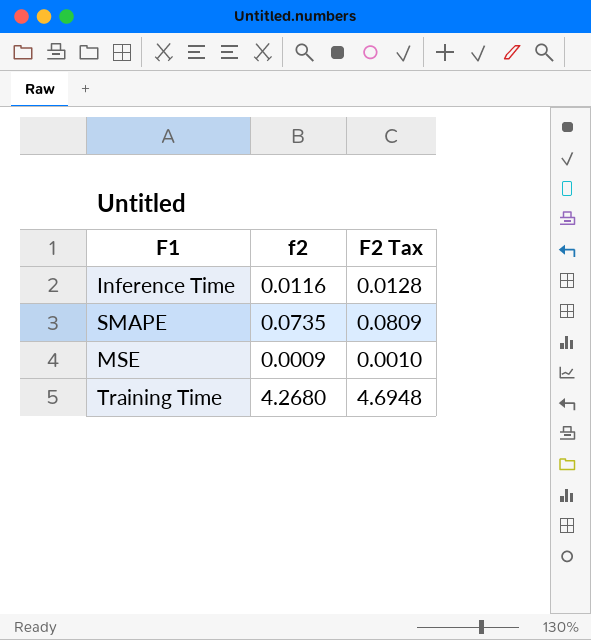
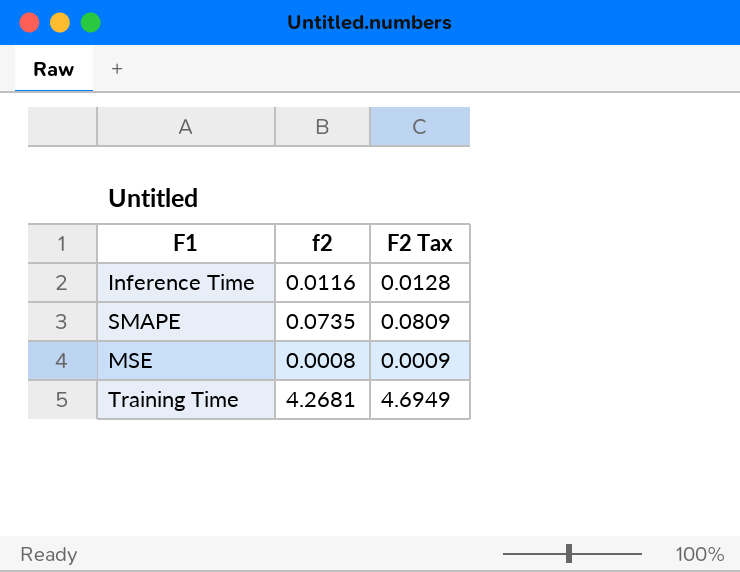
MSE | f2: 0.0009 -> 0.0008
MSE | F2 Tax: 0.0010 -> 0.0009
Training Time | f2: 4.2680 -> 4.2681
Training Time | F2 Tax: 4.6948 -> 4.6949

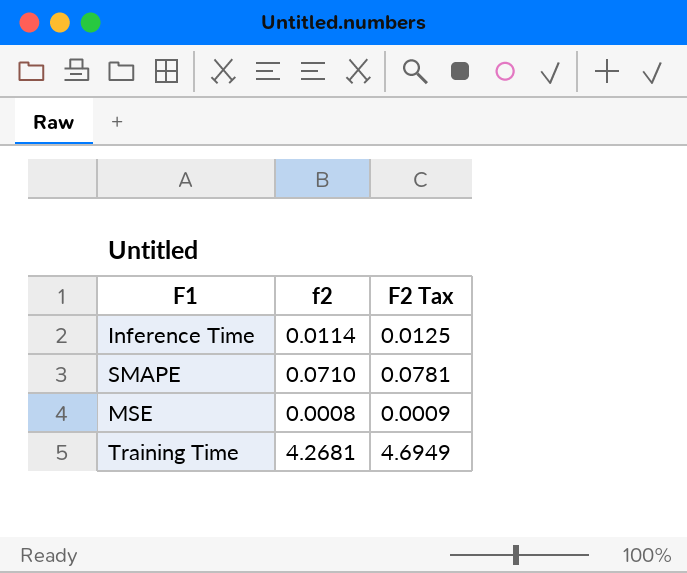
Inference Time | f2: 0.0116 -> 0.0114
Inference Time | F2 Tax: 0.0128 -> 0.0125
SMAPE | f2: 0.0735 -> 0.0710
SMAPE | F2 Tax: 0.0809 -> 0.0781

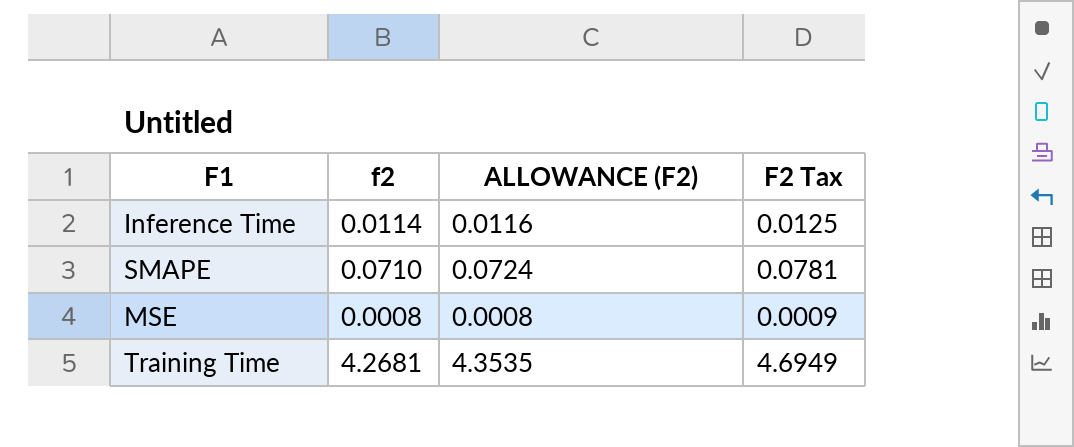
column ALLOWANCE (F2) | formula: none -> [f2] * 1.02

